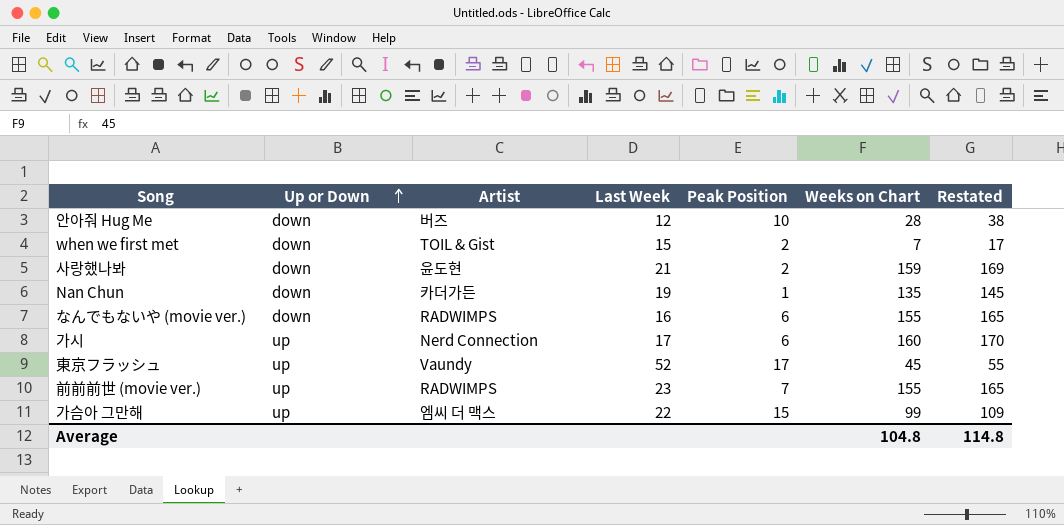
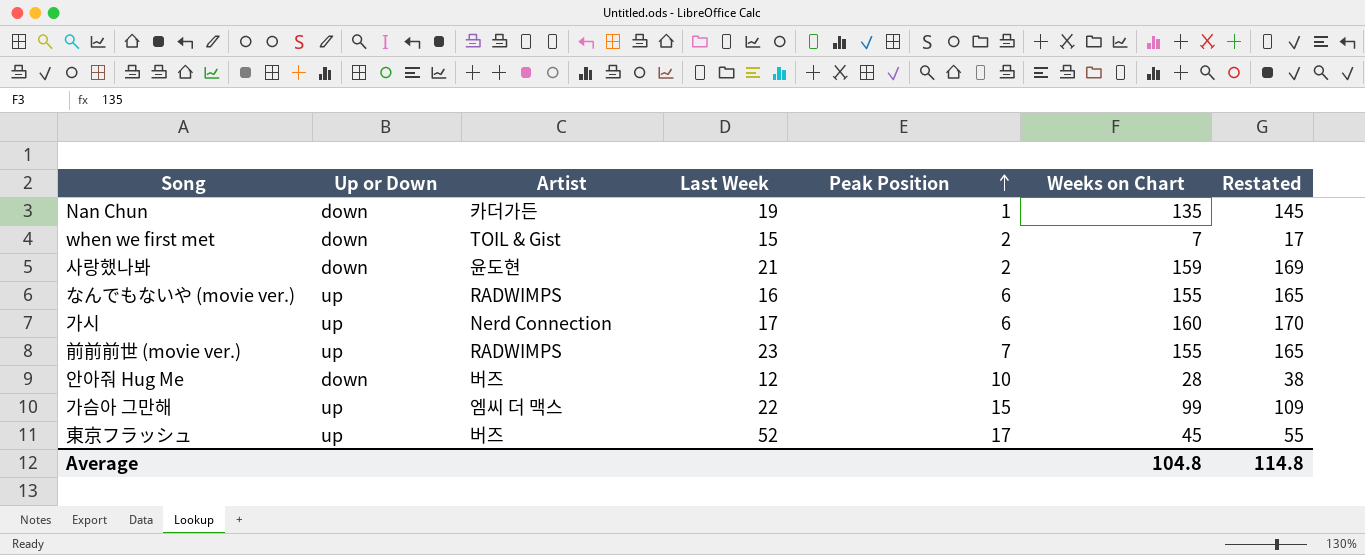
row order: Up or Down ascending -> Peak Position ascending
なんでもないや (movie ver.) | Up or Down: down -> up
東京フラッシュ | Artist: Vaundy -> 버즈

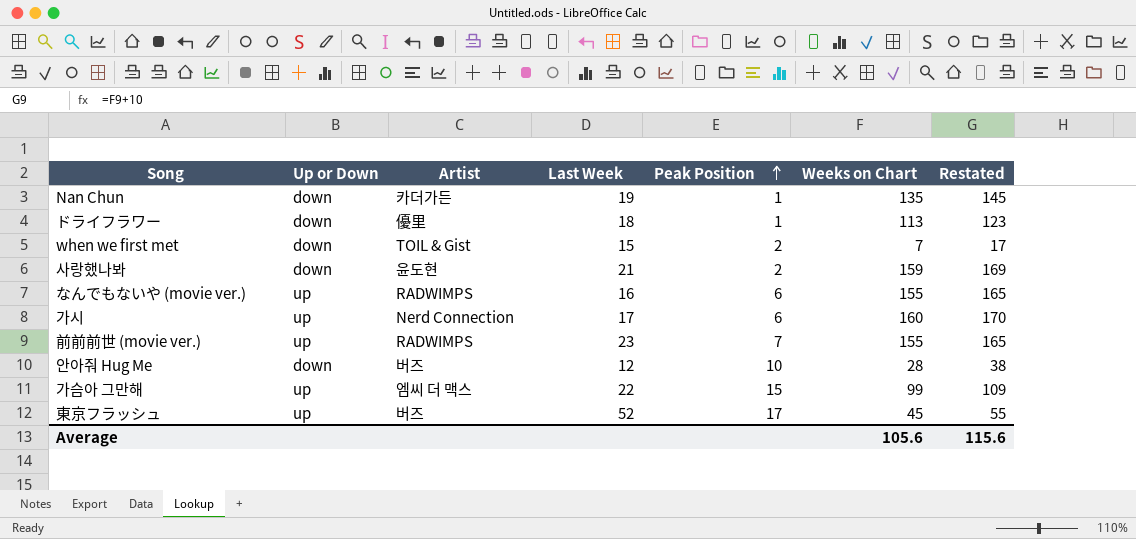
row ドライフラワー: none -> down | 優里 | 18 | 1 | 113 | 123
Average | Weeks on Chart: 104.8 -> 105.6
Average | Restated: 114.8 -> 115.6

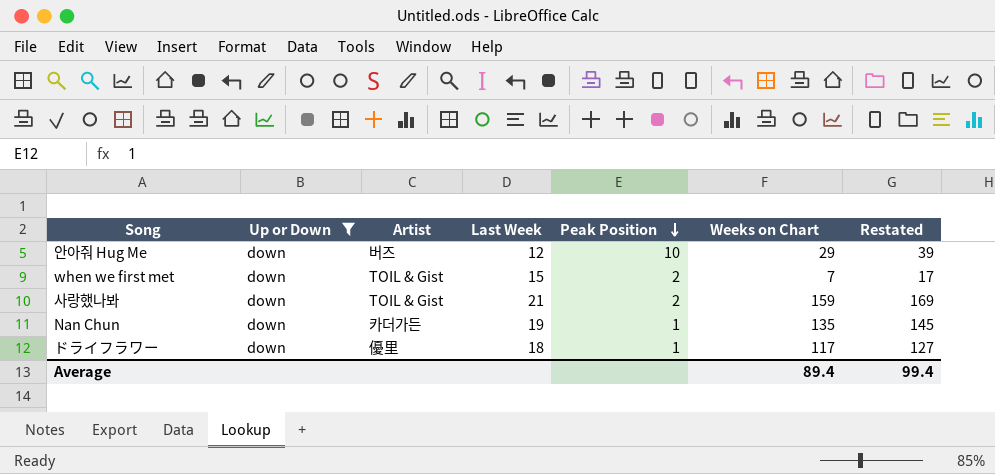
filter: none -> Up or Down = down
row order: Peak Position ascending -> Peak Position descending
안아줘 Hug Me | Weeks on Chart: 28 -> 29
안아줘 Hug Me | Restated: 38 -> 39
사랑했나봐 | Artist: 윤도현 -> TOIL & Gist
ドライフラワー | Weeks on Chart: 113 -> 117
ドライフラワー | Restated: 123 -> 127
Average | Weeks on Chart: 105.6 -> 89.4
Average | Restated: 115.6 -> 99.4

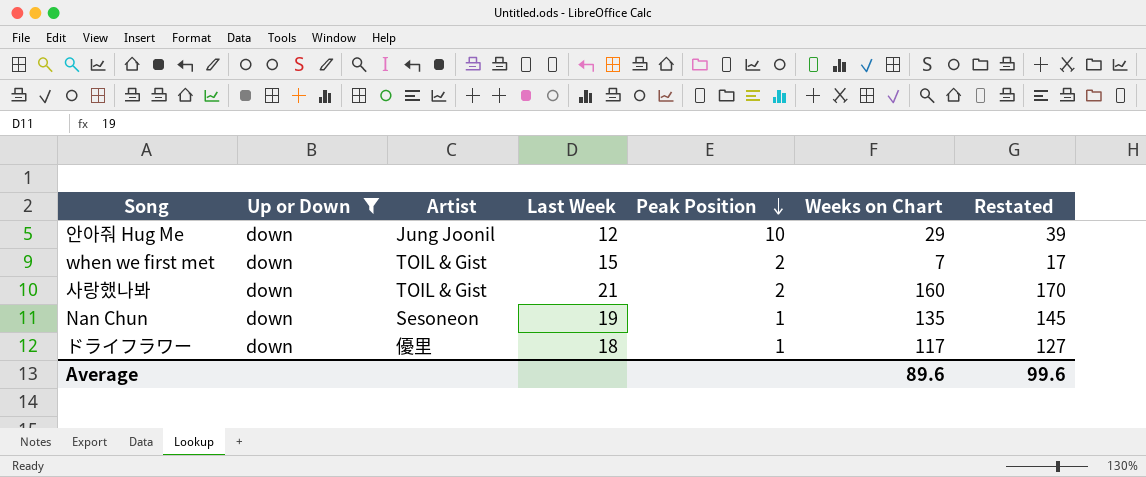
안아줘 Hug Me | Artist: 버즈 -> Jung Joonil
사랑했나봐 | Weeks on Chart: 159 -> 160
사랑했나봐 | Restated: 169 -> 170
Nan Chun | Artist: 카더가든 -> Sesoneon
Average | Weeks on Chart: 89.4 -> 89.6
Average | Restated: 99.4 -> 99.6

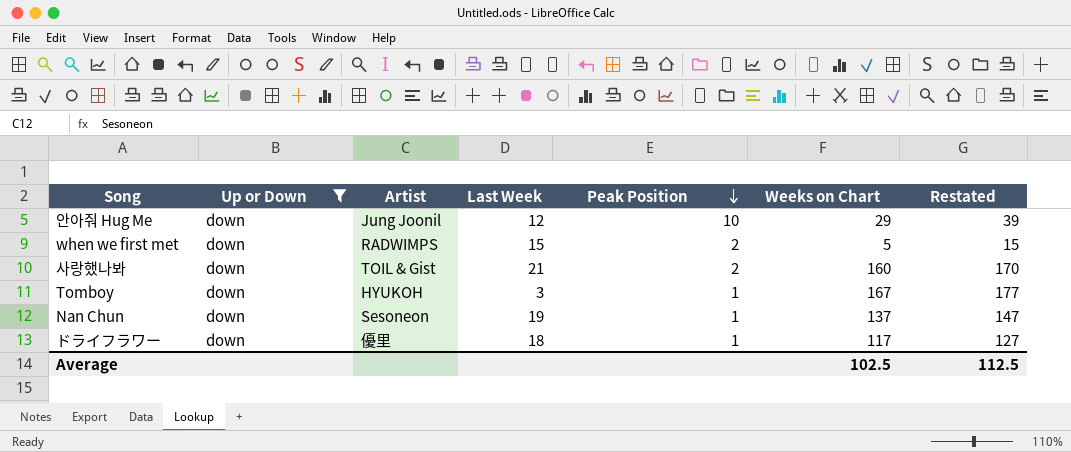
when we first met | Artist: TOIL & Gist -> RADWIMPS
when we first met | Weeks on Chart: 7 -> 5
when we first met | Restated: 17 -> 15
row Tomboy: none -> down | HYUKOH | 3 | 1 | 167 | 177
Nan Chun | Weeks on Chart: 135 -> 137
Nan Chun | Restated: 145 -> 147
Average | Weeks on Chart: 89.6 -> 102.5
Average | Restated: 99.6 -> 112.5

